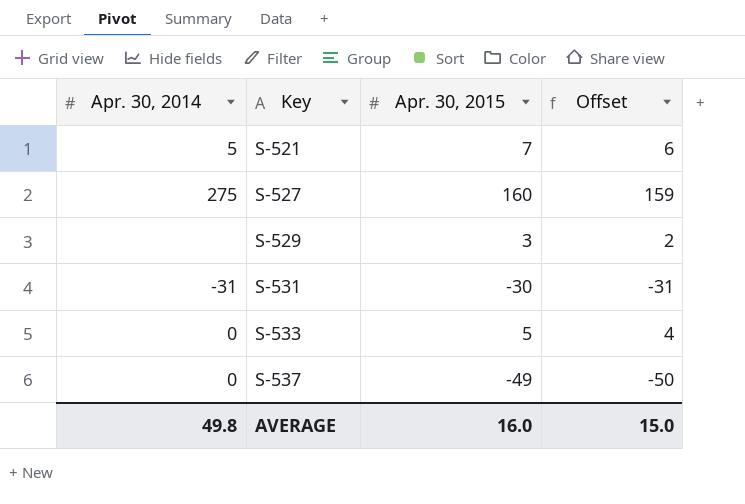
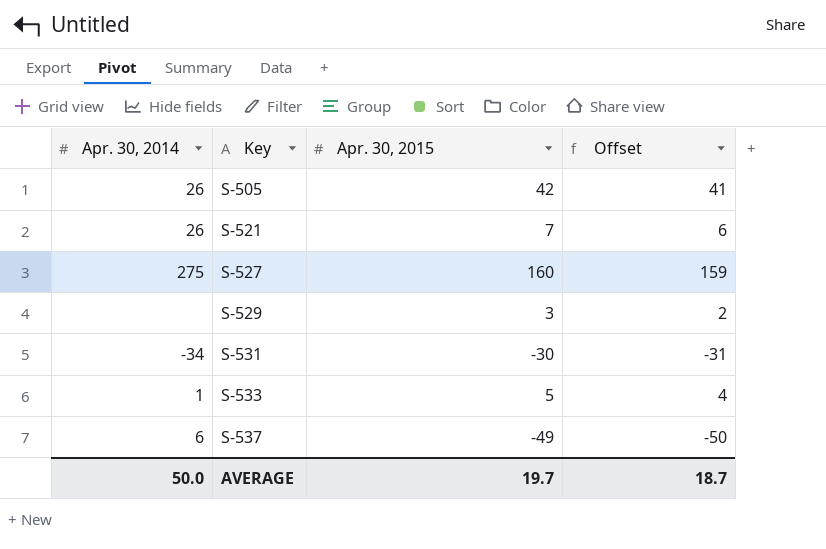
row S-505: none -> 26 | 42 | 41
S-521 | Apr. 30, 2014: 5 -> 26
S-531 | Apr. 30, 2014: -31 -> -34
S-533 | Apr. 30, 2014: 0 -> 1
S-537 | Apr. 30, 2014: 0 -> 6
AVERAGE | Apr. 30, 2014: 49.8 -> 50.0
AVERAGE | Apr. 30, 2015: 16.0 -> 19.7
AVERAGE | Offset: 15.0 -> 18.7

